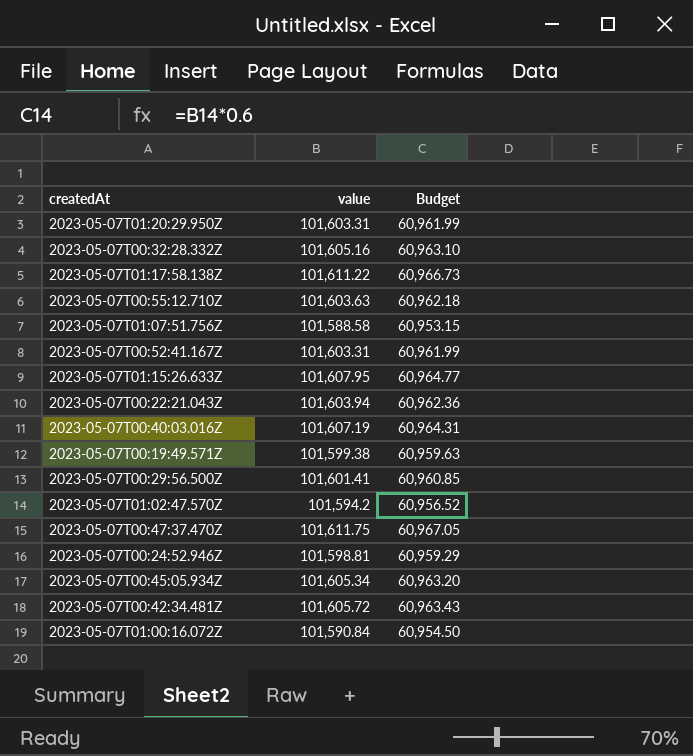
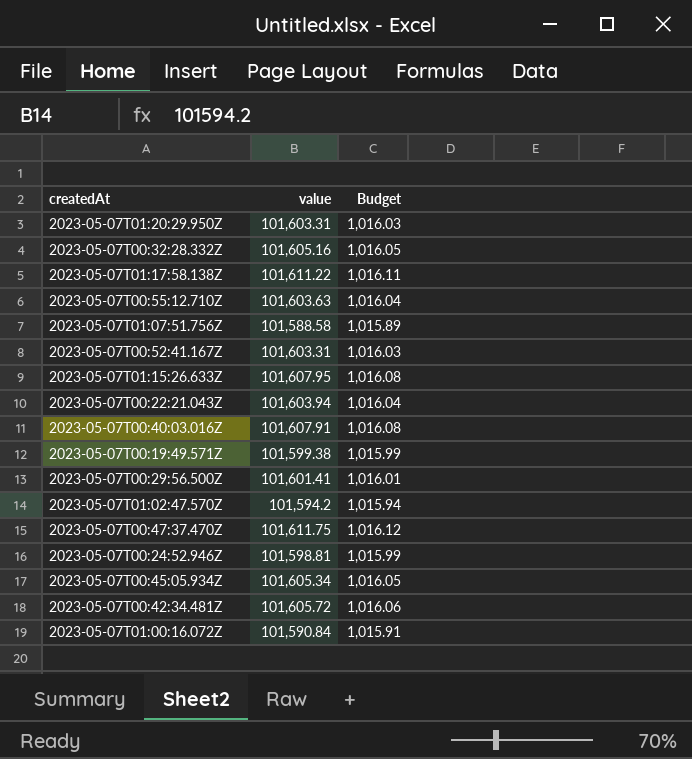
column Budget | formula: [value] * 0.6 -> [value] * 0.01
2023-05-07T00:40:03.016Z | value: 101,607.19 -> 101,607.91

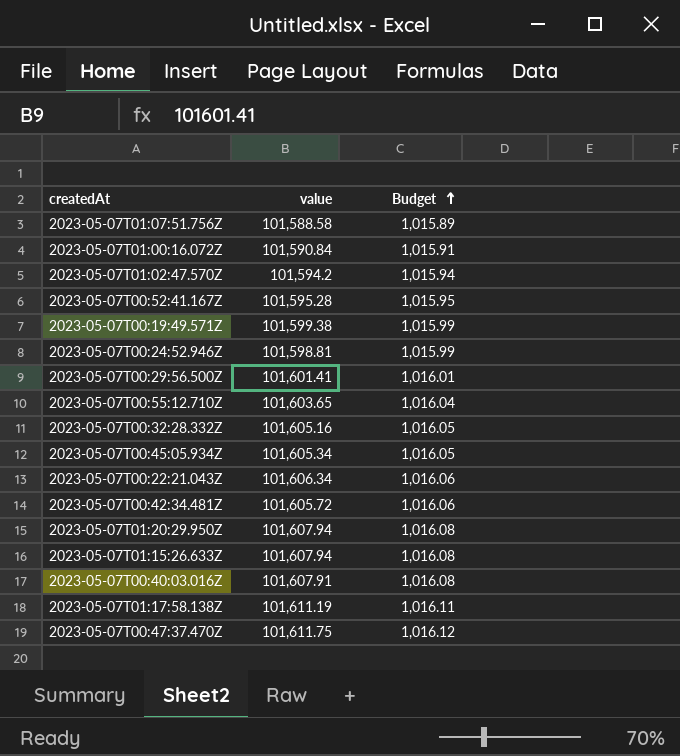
row order: none -> Budget ascending
2023-05-07T00:52:41.167Z | value: 101,603.31 -> 101,595.28
2023-05-07T00:52:41.167Z | Budget: 1,016.03 -> 1,015.95
2023-05-07T00:55:12.710Z | value: 101,603.63 -> 101,603.65
2023-05-07T00:22:21.043Z | value: 101,603.94 -> 101,606.34
2023-05-07T00:22:21.043Z | Budget: 1,016.04 -> 1,016.06
2023-05-07T01:20:29.950Z | value: 101,603.31 -> 101,607.94
2023-05-07T01:20:29.950Z | Budget: 1,016.03 -> 1,016.08
2023-05-07T01:15:26.633Z | value: 101,607.95 -> 101,607.94
2023-05-07T01:17:58.138Z | value: 101,611.22 -> 101,611.19

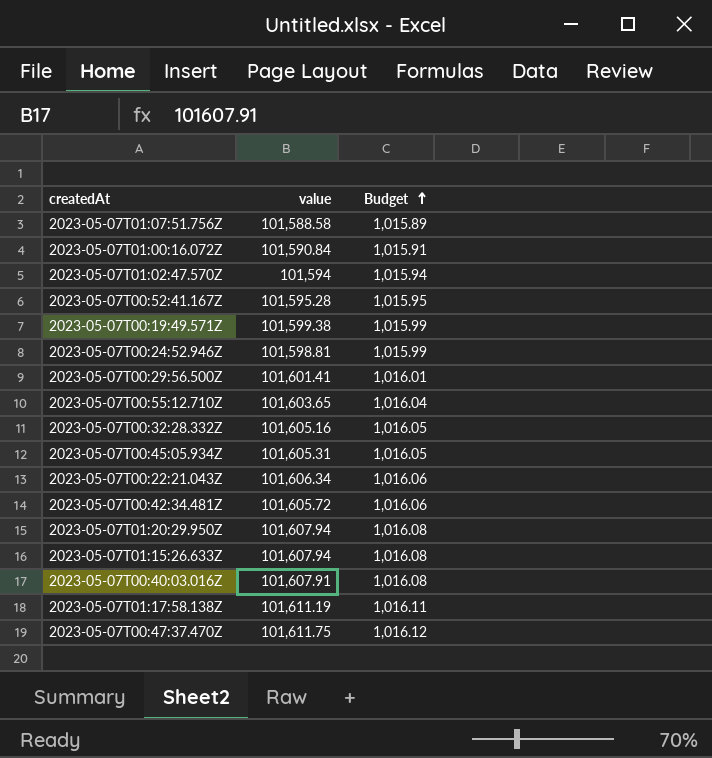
2023-05-07T01:02:47.570Z | value: 101,594.2 -> 101,594
2023-05-07T00:45:05.934Z | value: 101,605.34 -> 101,605.31

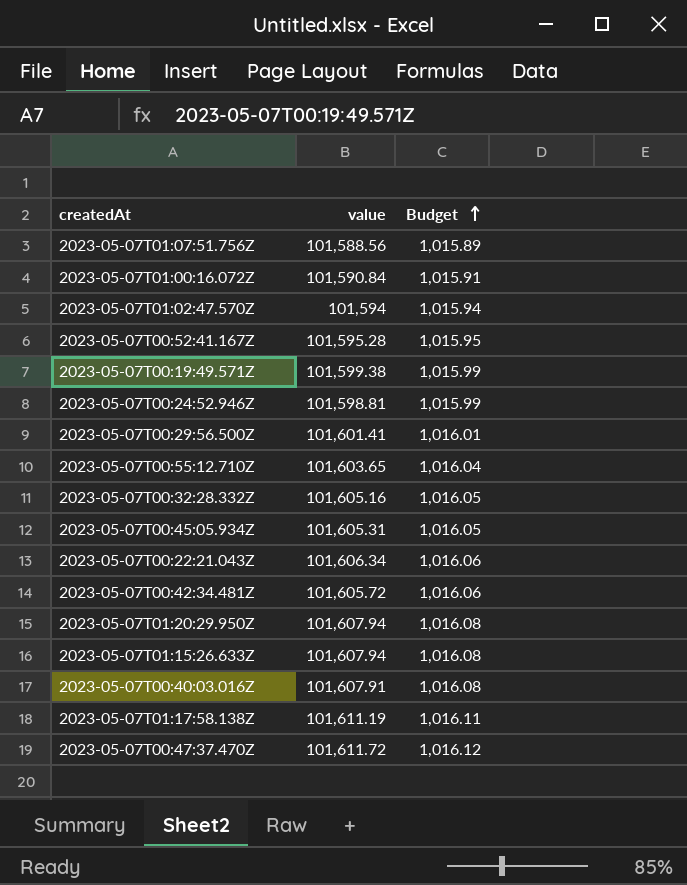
2023-05-07T01:07:51.756Z | value: 101,588.58 -> 101,588.56
2023-05-07T00:47:37.470Z | value: 101,611.75 -> 101,611.72

